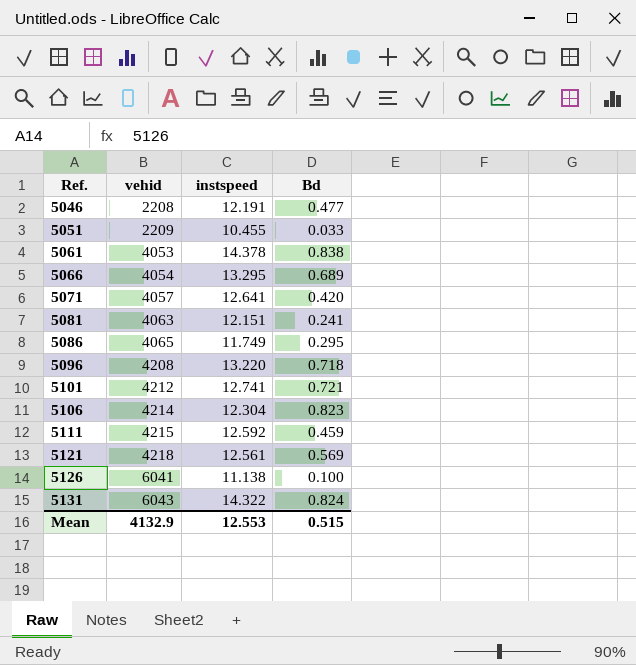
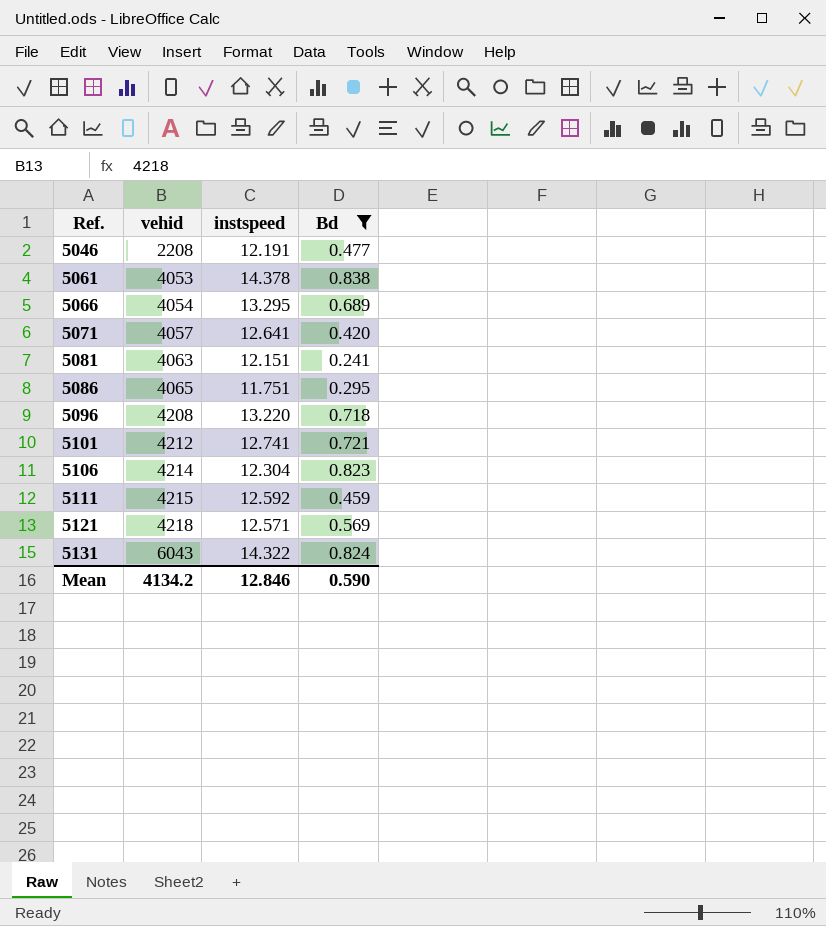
filter: none -> Bd >= 0.241
5086 | instspeed: 11.749 -> 11.751
5121 | instspeed: 12.561 -> 12.571
Mean | vehid: 4132.9 -> 4134.2
Mean | instspeed: 12.553 -> 12.846
Mean | Bd: 0.515 -> 0.590

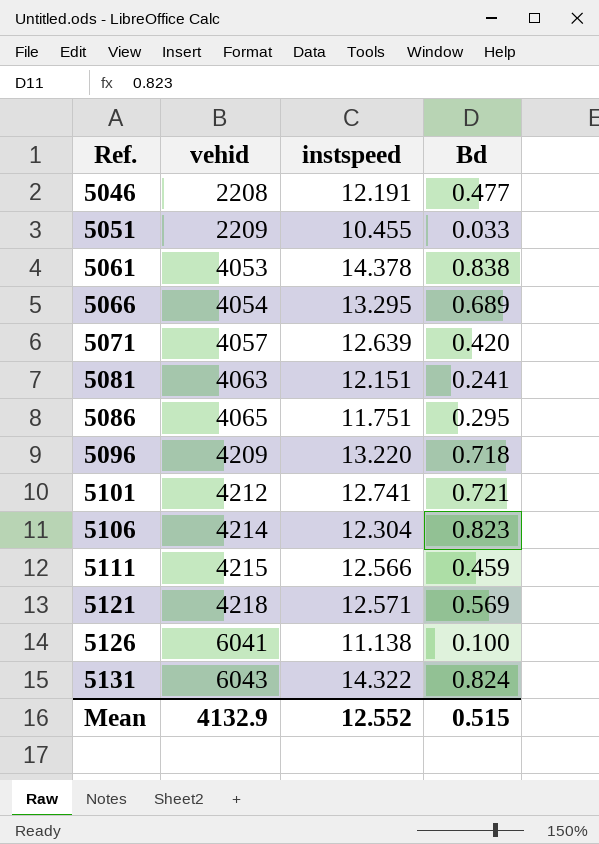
filter: Bd >= 0.241 -> none
5071 | instspeed: 12.641 -> 12.639
5096 | vehid: 4208 -> 4209
5111 | instspeed: 12.592 -> 12.566
Mean | vehid: 4134.2 -> 4132.9
Mean | instspeed: 12.846 -> 12.552
Mean | Bd: 0.590 -> 0.515

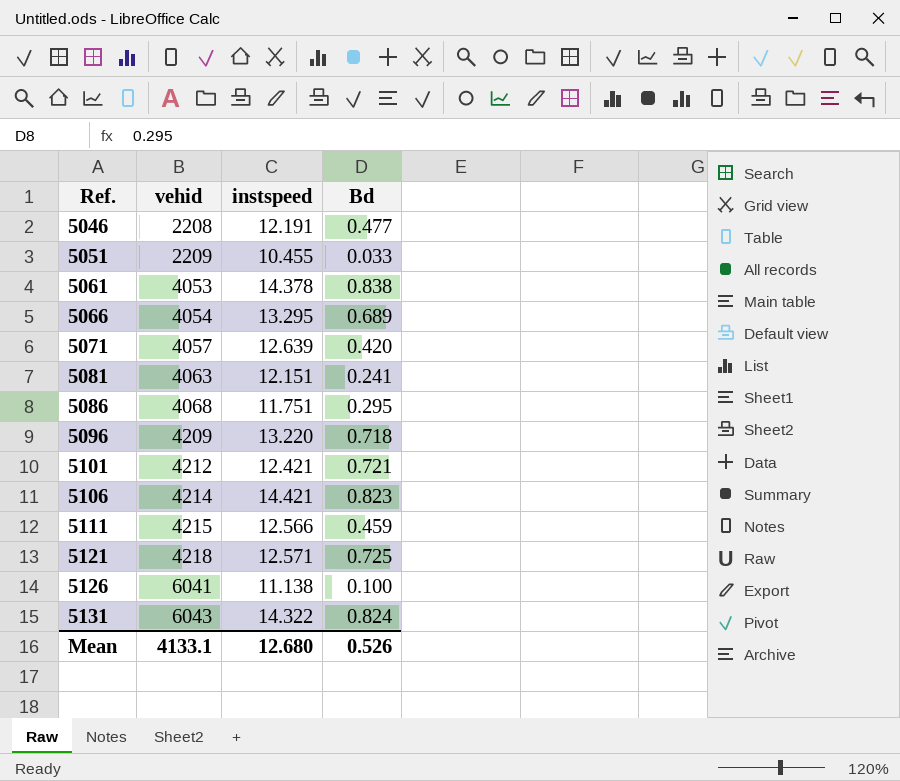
5086 | vehid: 4065 -> 4068
5101 | instspeed: 12.741 -> 12.421
5106 | instspeed: 12.304 -> 14.421
5121 | Bd: 0.569 -> 0.725
Mean | vehid: 4132.9 -> 4133.1
Mean | instspeed: 12.552 -> 12.680
Mean | Bd: 0.515 -> 0.526

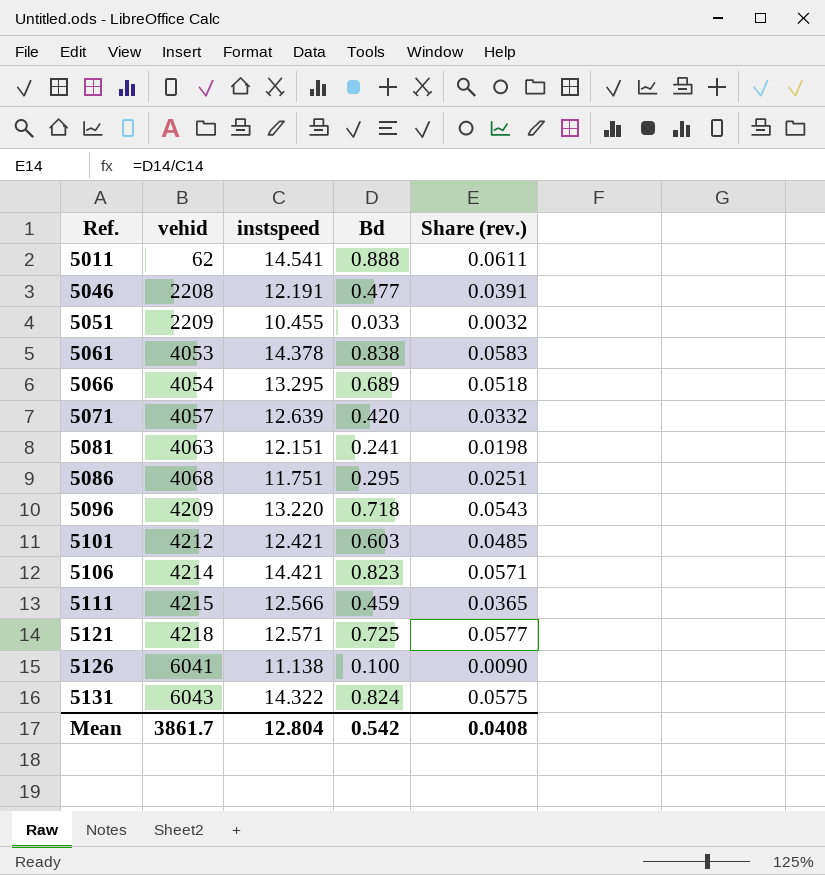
column Share (rev.) | formula: none -> [Bd] / [instspeed]
row 5011: none -> 62 | 14.541 | 0.888 | 0.0611
5101 | Bd: 0.721 -> 0.603
Mean | vehid: 4133.1 -> 3861.7
Mean | instspeed: 12.680 -> 12.804
Mean | Bd: 0.526 -> 0.542

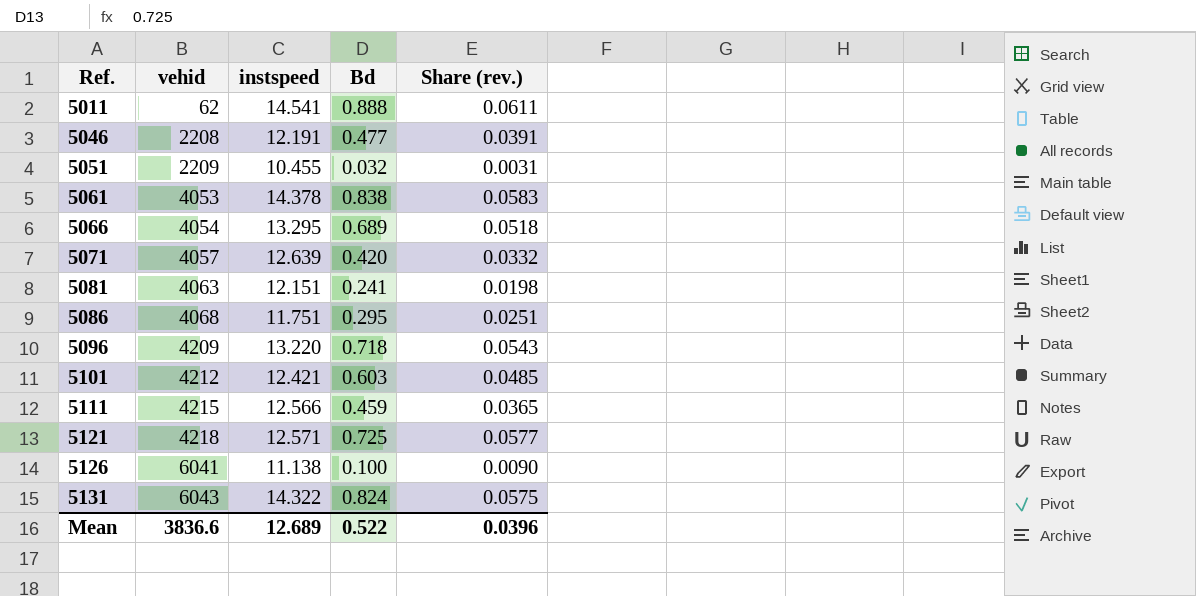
row 5106: 4214 | 14.421 | 0.823 | 0.0571 -> none
5051 | Bd: 0.033 -> 0.032
5051 | Share (rev.): 0.0032 -> 0.0031
Mean | vehid: 3861.7 -> 3836.6
Mean | instspeed: 12.804 -> 12.689
Mean | Bd: 0.542 -> 0.522
Mean | Share (rev.): 0.0408 -> 0.0396

